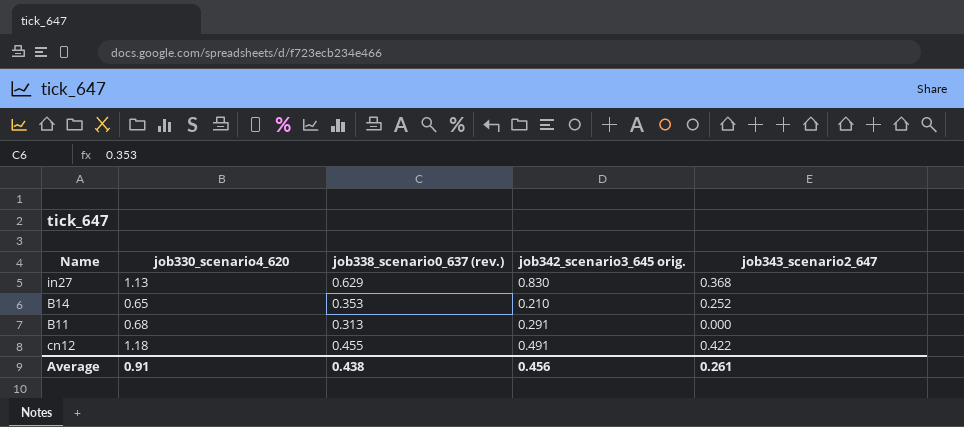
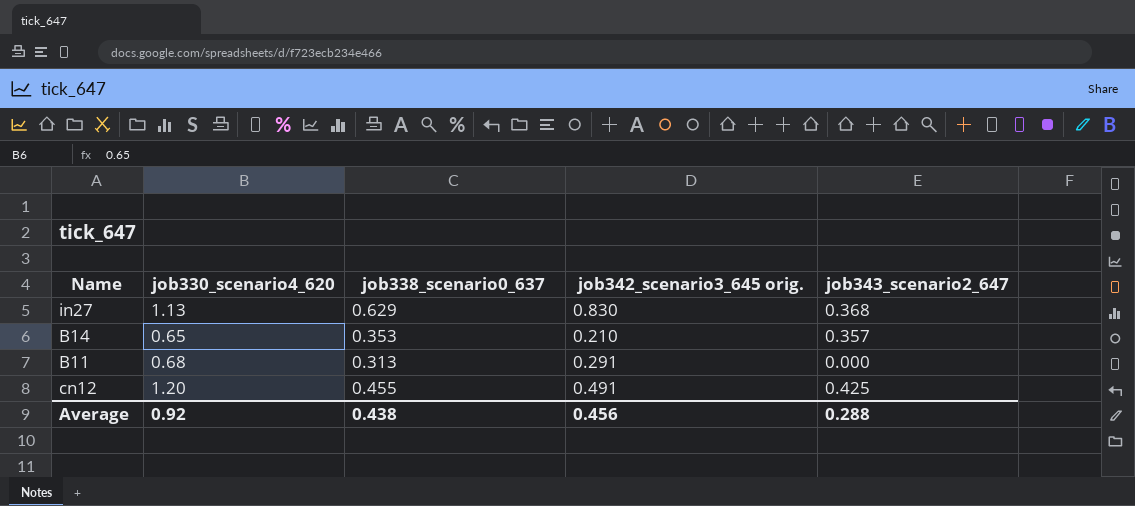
column name: job338_scenario0_637 (rev.) -> job338_scenario0_637
B14 | job343_scenario2_647: 0.252 -> 0.357
cn12 | job330_scenario4_620: 1.18 -> 1.20
cn12 | job343_scenario2_647: 0.422 -> 0.425
Average | job330_scenario4_620: 0.91 -> 0.92
Average | job343_scenario2_647: 0.261 -> 0.288

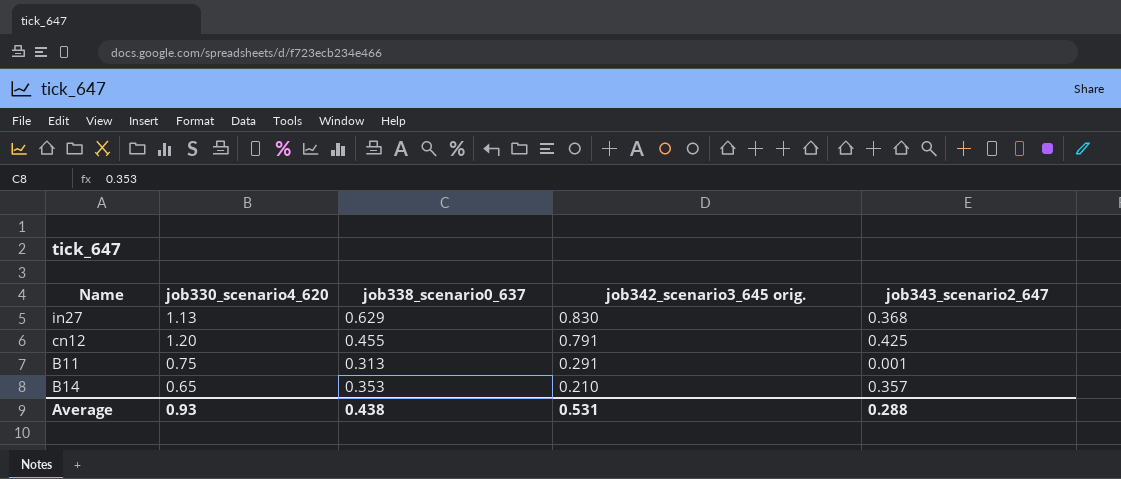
row order: none -> job342_scenario3_645 orig. descending
cn12 | job342_scenario3_645 orig.: 0.491 -> 0.791
B11 | job330_scenario4_620: 0.68 -> 0.75
B11 | job343_scenario2_647: 0.000 -> 0.001
Average | job330_scenario4_620: 0.92 -> 0.93
Average | job342_scenario3_645 orig.: 0.456 -> 0.531

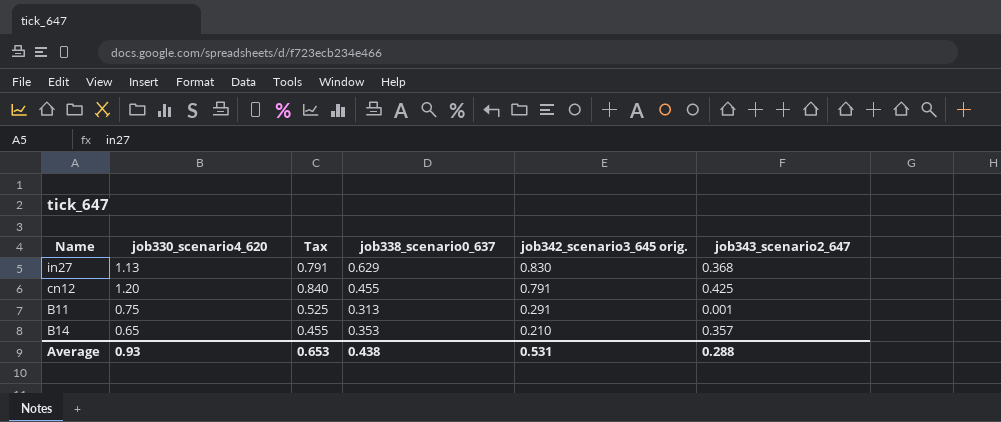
column Tax | formula: none -> [job330_scenario4_620] * 0.7

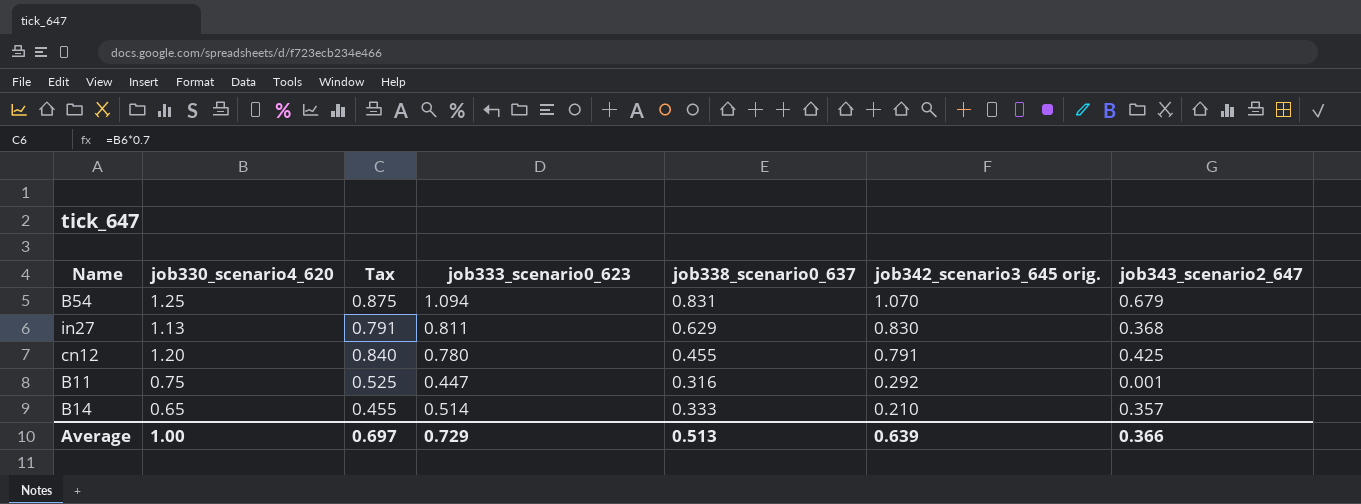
column job333_scenario0_623 | position: none -> 4
row B54: none -> 1.25 | 0.875 | 1.094 | 0.831 | 1.070 | 0.679
B11 | job338_scenario0_637: 0.313 -> 0.316
B11 | job342_scenario3_645 orig.: 0.291 -> 0.292
B14 | job338_scenario0_637: 0.353 -> 0.333
Average | job330_scenario4_620: 0.93 -> 1.00
Average | Tax: 0.653 -> 0.697
Average | job338_scenario0_637: 0.438 -> 0.513
Average | job342_scenario3_645 orig.: 0.531 -> 0.639
Average | job343_scenario2_647: 0.288 -> 0.366

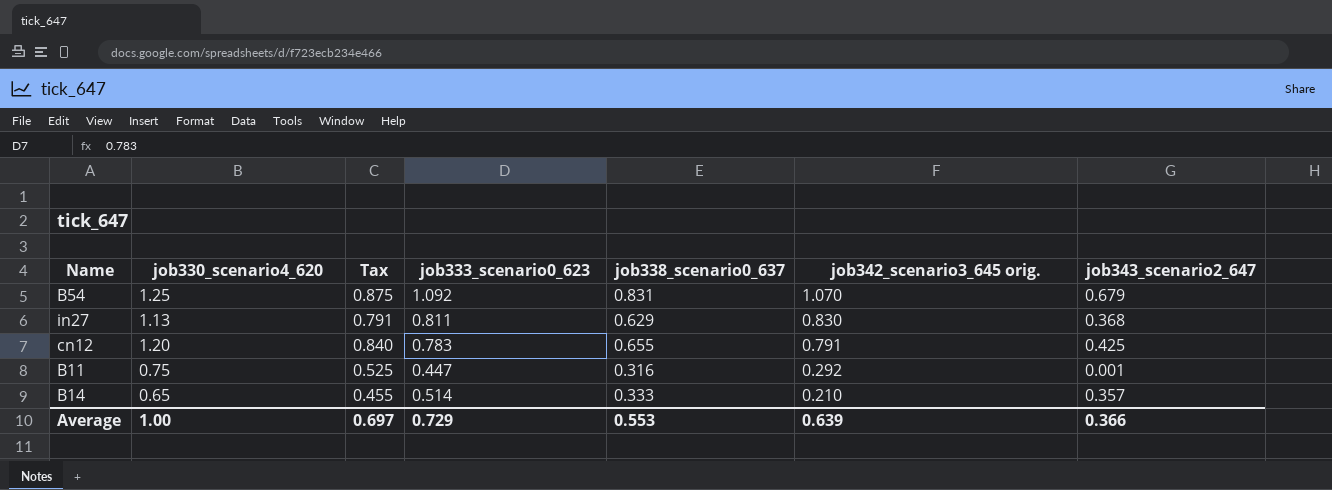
B54 | job333_scenario0_623: 1.094 -> 1.092
cn12 | job333_scenario0_623: 0.780 -> 0.783
cn12 | job338_scenario0_637: 0.455 -> 0.655
Average | job338_scenario0_637: 0.513 -> 0.553

